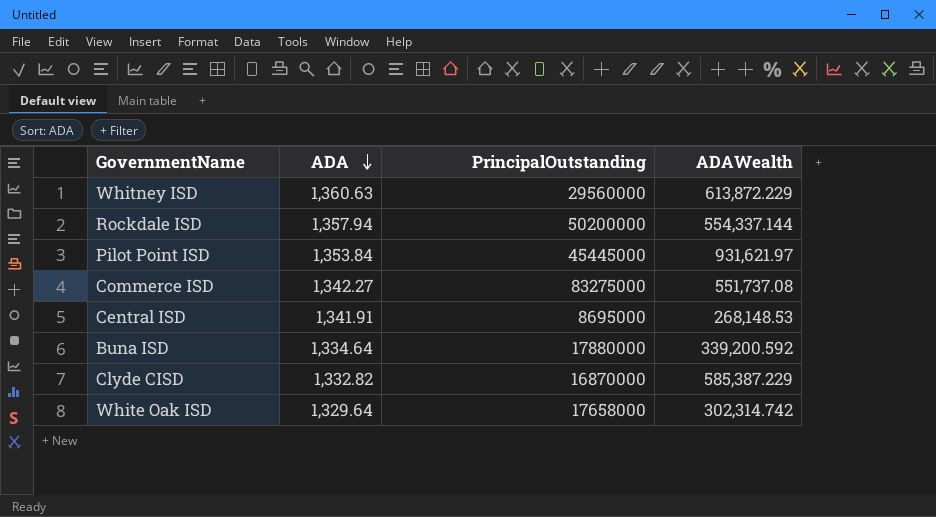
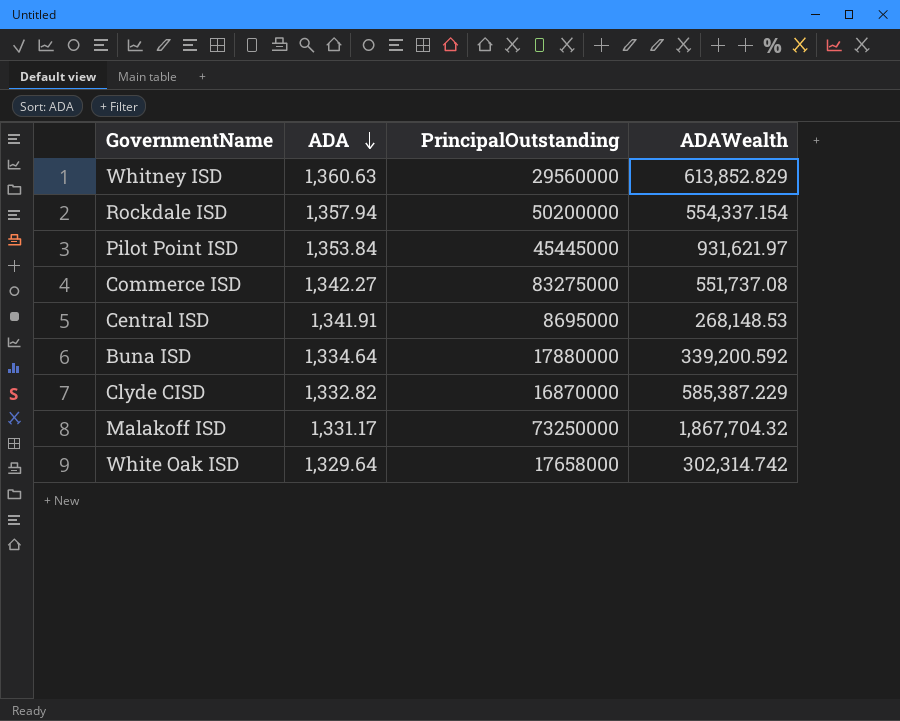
Whitney ISD | ADAWealth: 613,872.229 -> 613,852.829
Rockdale ISD | ADAWealth: 554,337.144 -> 554,337.154
row Malakoff ISD: none -> 1,331.17 | 73250000 | 1,867,704.32

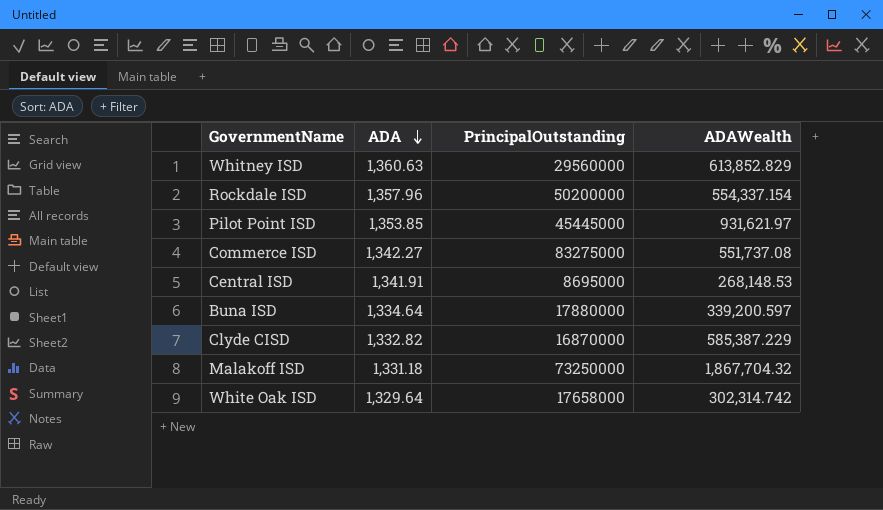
Rockdale ISD | ADA: 1,357.94 -> 1,357.96
Pilot Point ISD | ADA: 1,353.84 -> 1,353.85
Buna ISD | ADAWealth: 339,200.592 -> 339,200.597
Malakoff ISD | ADA: 1,331.17 -> 1,331.18

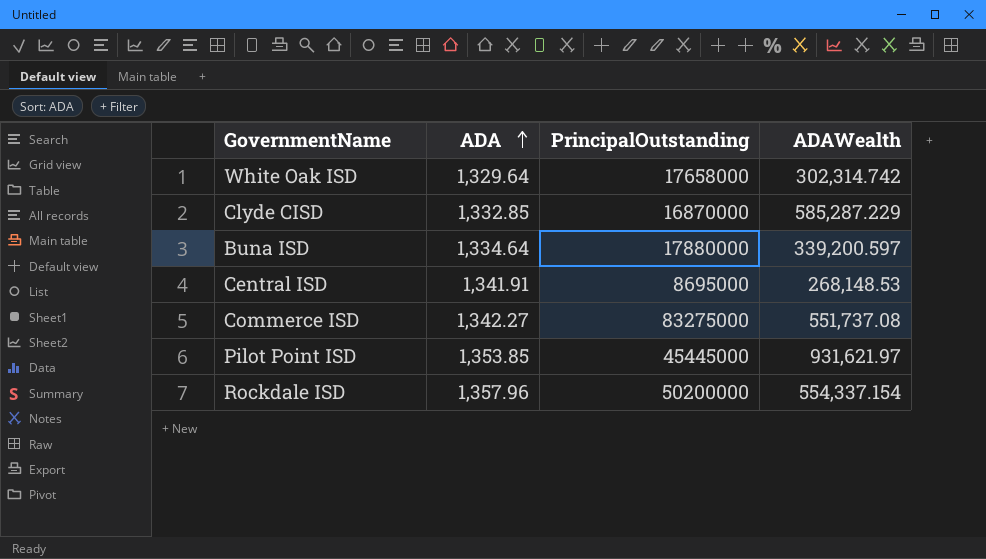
row order: ADA descending -> ADA ascending
row Whitney ISD: 1,360.63 | 29560000 | 613,852.829 -> none
row Malakoff ISD: 1,331.18 | 73250000 | 1,867,704.32 -> none
Clyde CISD | ADA: 1,332.82 -> 1,332.85
Clyde CISD | ADAWealth: 585,387.229 -> 585,287.229

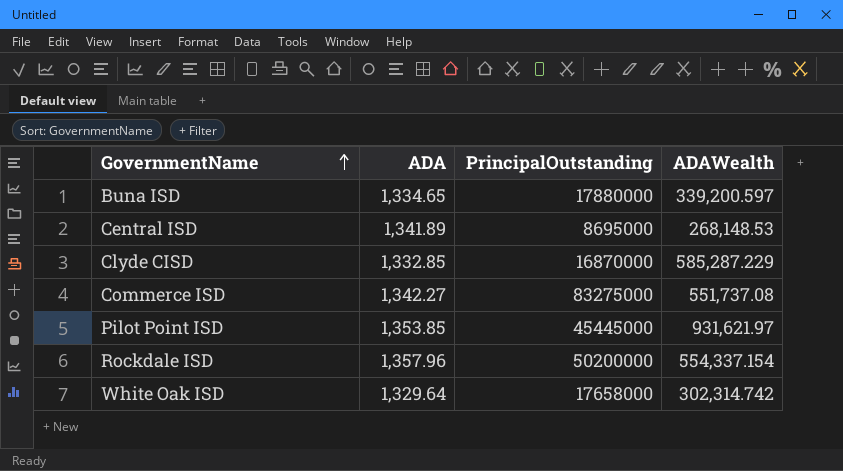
row order: ADA ascending -> GovernmentName ascending
Buna ISD | ADA: 1,334.64 -> 1,334.65
Central ISD | ADA: 1,341.91 -> 1,341.89

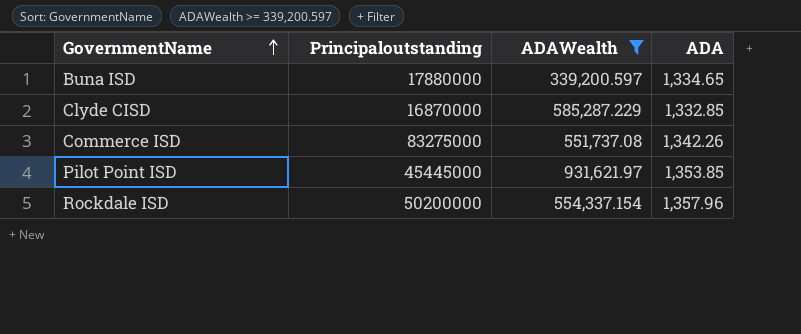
filter: none -> ADAWealth >= 339,200.597
column name: PrincipalOutstanding -> Principaloutstanding
column ADA | position: 2 -> 4
Commerce ISD | ADA: 1,342.27 -> 1,342.26

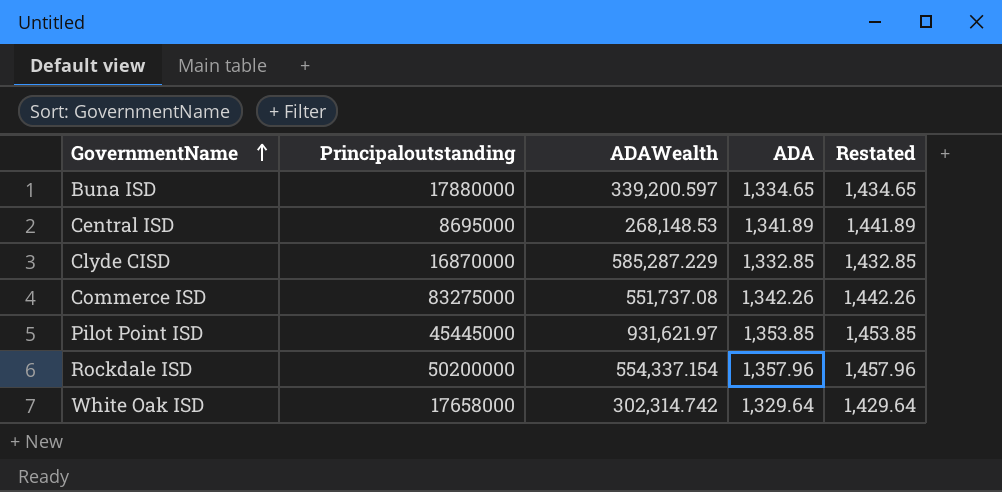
filter: ADAWealth >= 339,200.597 -> none
column Restated | formula: none -> [ADA] + 100

